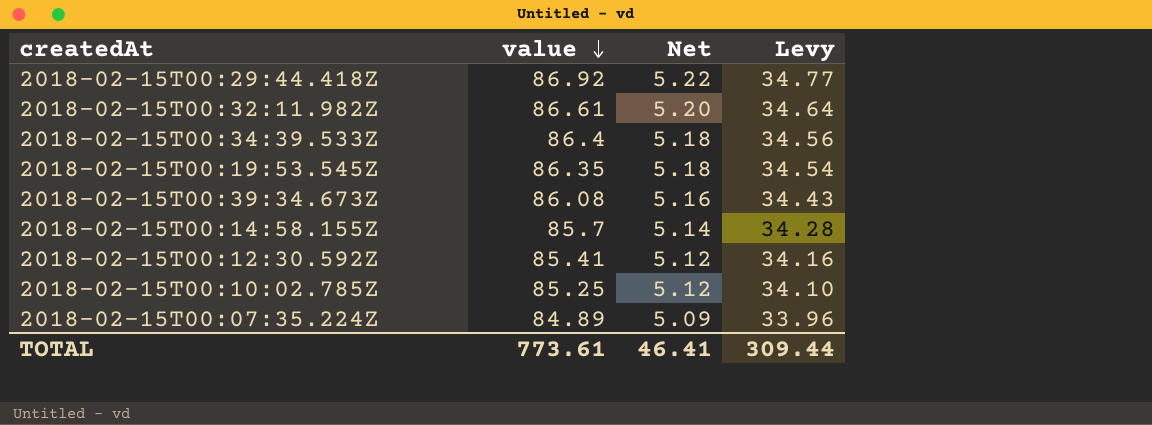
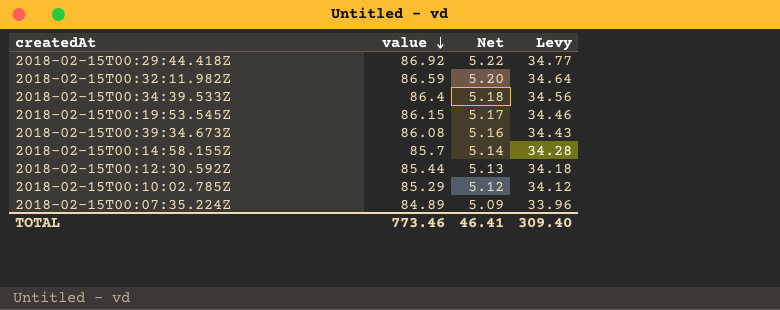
2018-02-15T00:32:11.982Z | value: 86.61 -> 86.59
2018-02-15T00:19:53.545Z | value: 86.35 -> 86.15
2018-02-15T00:19:53.545Z | Net: 5.18 -> 5.17
2018-02-15T00:19:53.545Z | Levy: 34.54 -> 34.46
2018-02-15T00:12:30.592Z | value: 85.41 -> 85.44
2018-02-15T00:12:30.592Z | Net: 5.12 -> 5.13
2018-02-15T00:12:30.592Z | Levy: 34.16 -> 34.18
2018-02-15T00:10:02.785Z | value: 85.25 -> 85.29
2018-02-15T00:10:02.785Z | Levy: 34.10 -> 34.12
TOTAL | value: 773.61 -> 773.46
TOTAL | Levy: 309.44 -> 309.40

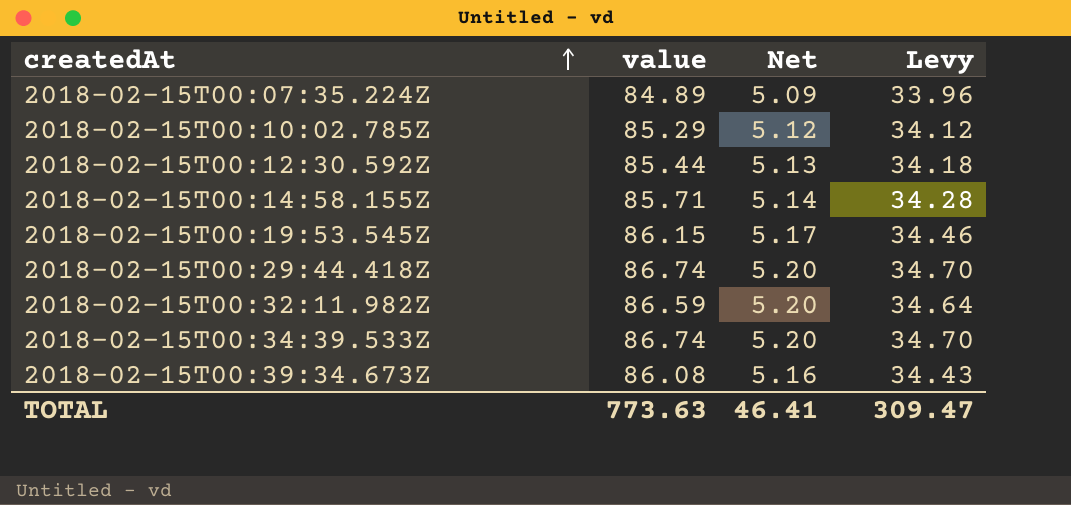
row order: value descending -> createdAt ascending
2018-02-15T00:14:58.155Z | value: 85.7 -> 85.71
2018-02-15T00:29:44.418Z | value: 86.92 -> 86.74
2018-02-15T00:29:44.418Z | Net: 5.22 -> 5.20
2018-02-15T00:29:44.418Z | Levy: 34.77 -> 34.70
2018-02-15T00:34:39.533Z | value: 86.4 -> 86.74
2018-02-15T00:34:39.533Z | Net: 5.18 -> 5.20
2018-02-15T00:34:39.533Z | Levy: 34.56 -> 34.70
TOTAL | value: 773.46 -> 773.63
TOTAL | Levy: 309.40 -> 309.47

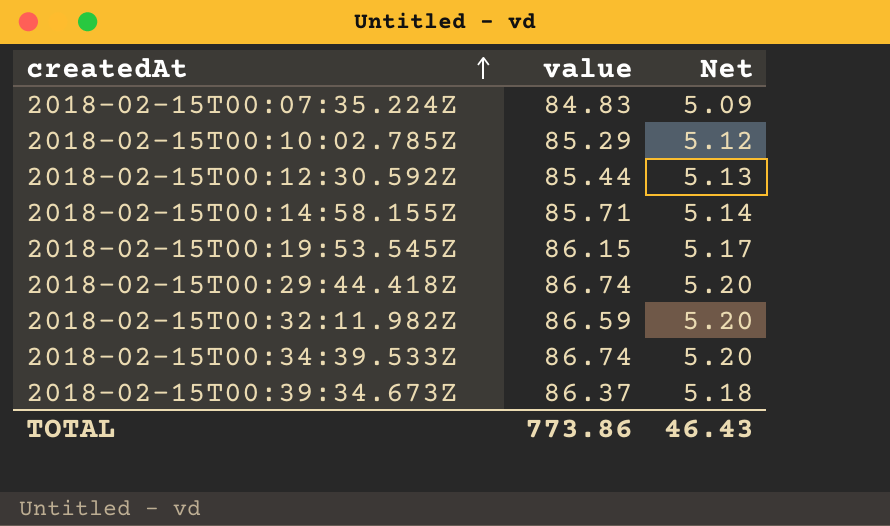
column Levy | formula: [value] * 0.4 -> none
2018-02-15T00:07:35.224Z | value: 84.89 -> 84.83
2018-02-15T00:39:34.673Z | value: 86.08 -> 86.37
2018-02-15T00:39:34.673Z | Net: 5.16 -> 5.18
TOTAL | value: 773.63 -> 773.86
TOTAL | Net: 46.41 -> 46.43

